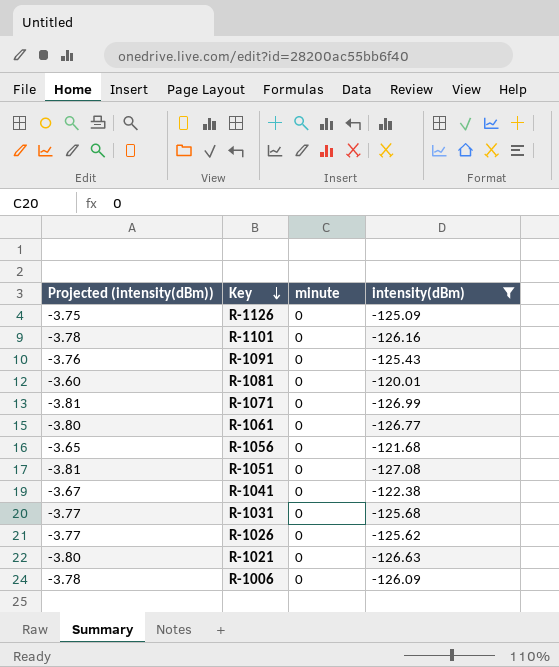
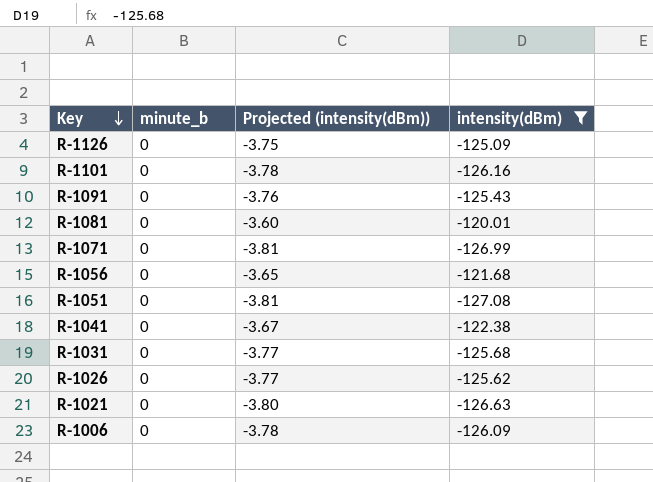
column name: minute -> minute_b
column Projected (intensity(dBm)) | position: 1 -> 3
row R-1061: -3.80 | 0 | -126.77 -> none

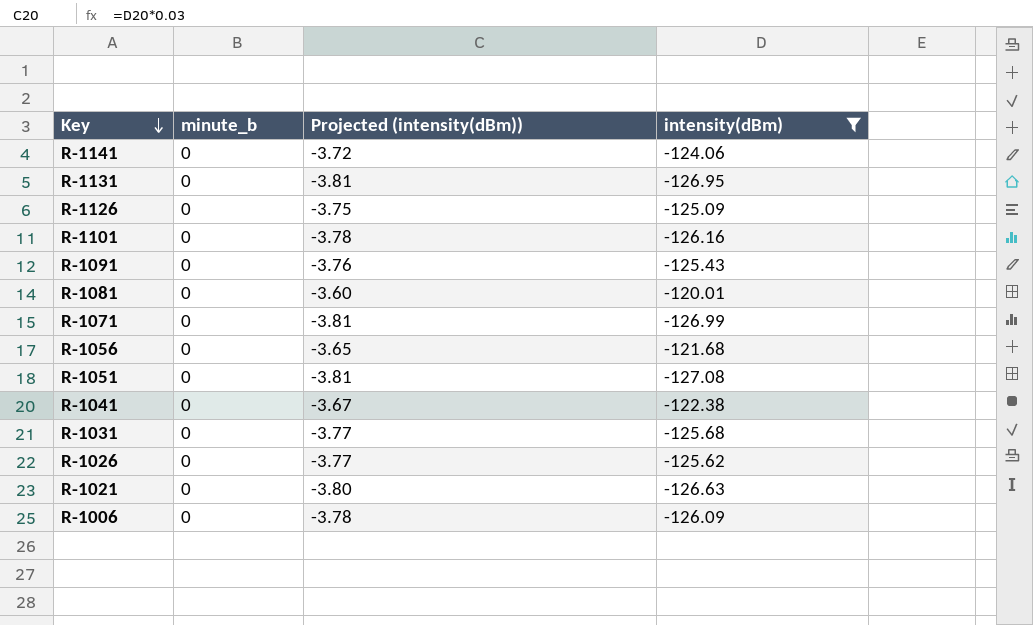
row R-1141: none -> 0 | -3.72 | -124.06
row R-1131: none -> 0 | -3.81 | -126.95

